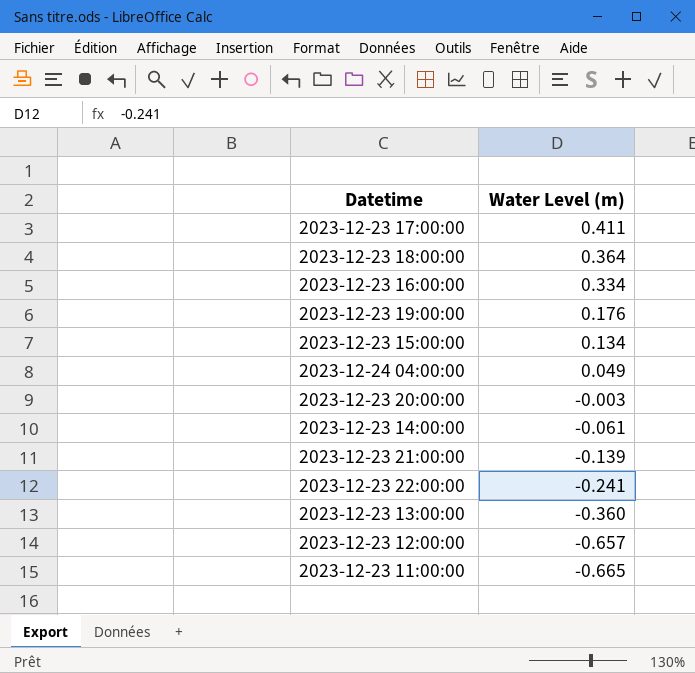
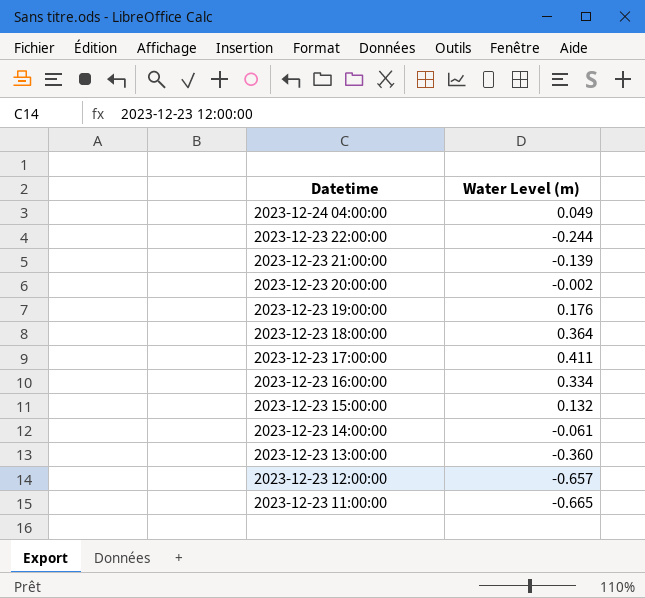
row order: Water Level (m) descending -> Datetime descending
2023-12-23 22:00:00 | Water Level (m): -0.241 -> -0.244
2023-12-23 20:00:00 | Water Level (m): -0.003 -> -0.002
2023-12-23 15:00:00 | Water Level (m): 0.134 -> 0.132

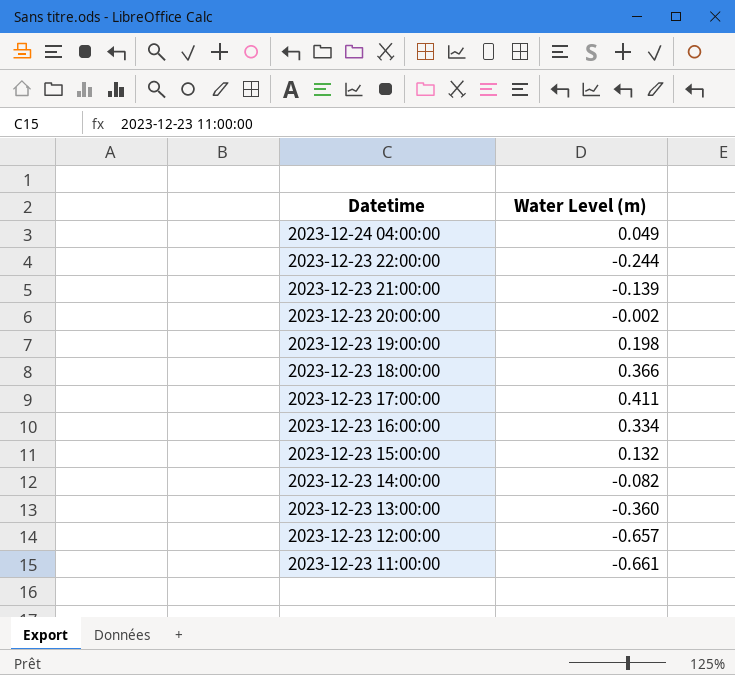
2023-12-23 19:00:00 | Water Level (m): 0.176 -> 0.198
2023-12-23 18:00:00 | Water Level (m): 0.364 -> 0.366
2023-12-23 14:00:00 | Water Level (m): -0.061 -> -0.082
2023-12-23 11:00:00 | Water Level (m): -0.665 -> -0.661

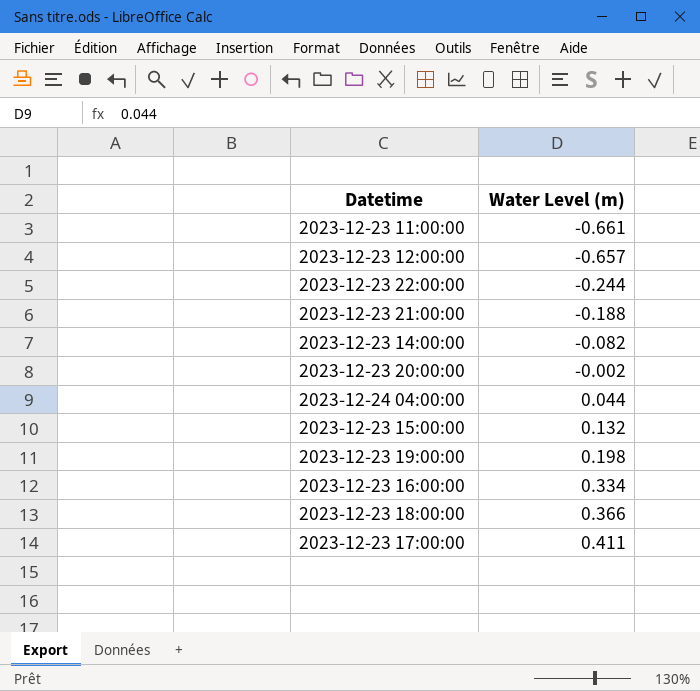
row order: Datetime descending -> Water Level (m) ascending
row 2023-12-23 13:00:00: -0.360 -> none
2023-12-23 21:00:00 | Water Level (m): -0.139 -> -0.188
2023-12-24 04:00:00 | Water Level (m): 0.049 -> 0.044

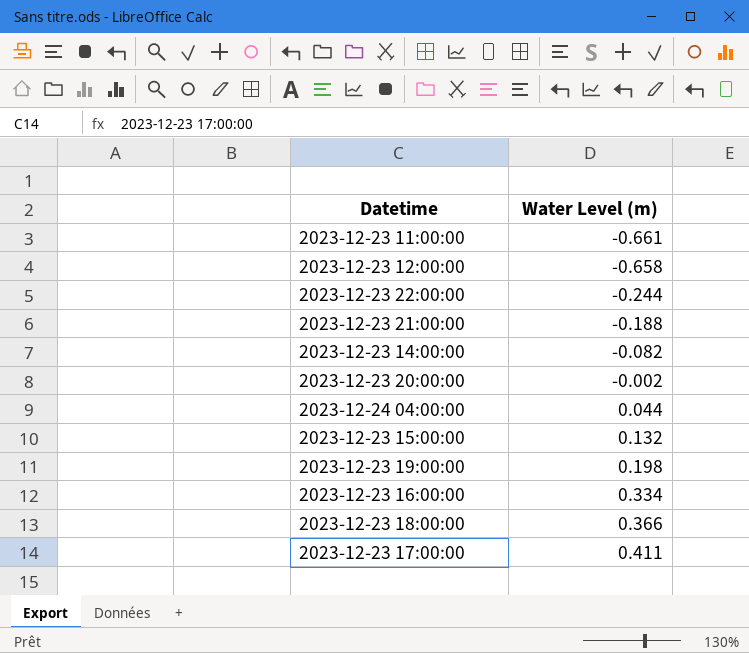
2023-12-23 12:00:00 | Water Level (m): -0.657 -> -0.658

